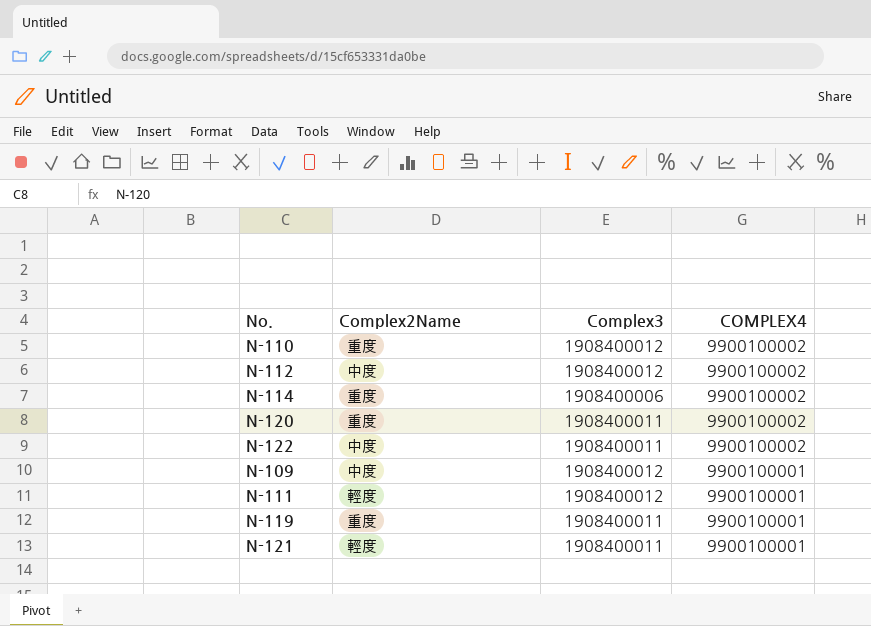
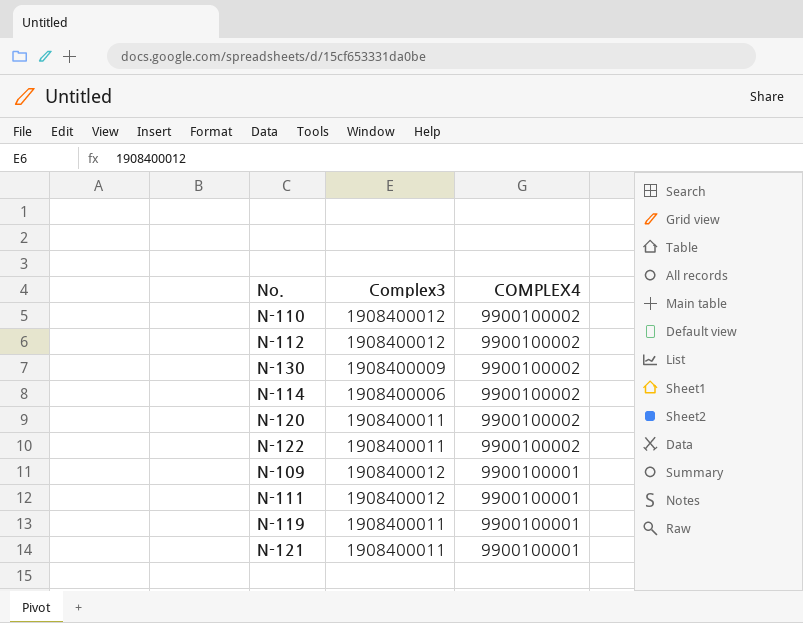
column Complex2Name | position: 2 -> none
row N-130: none -> 1908400009 | 9900100002

